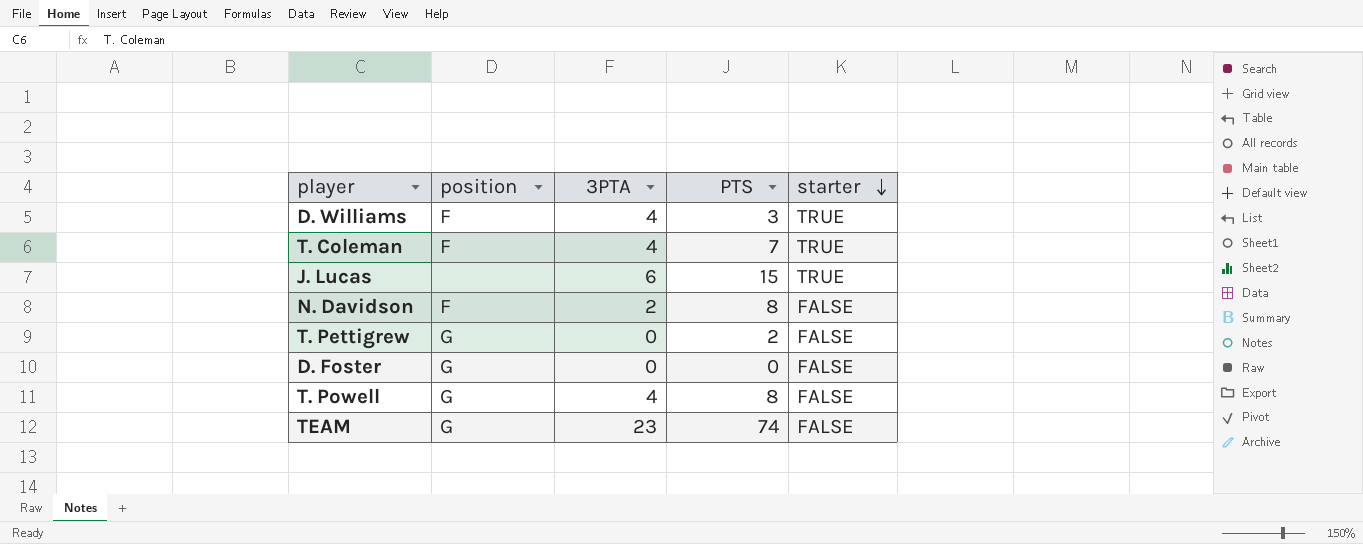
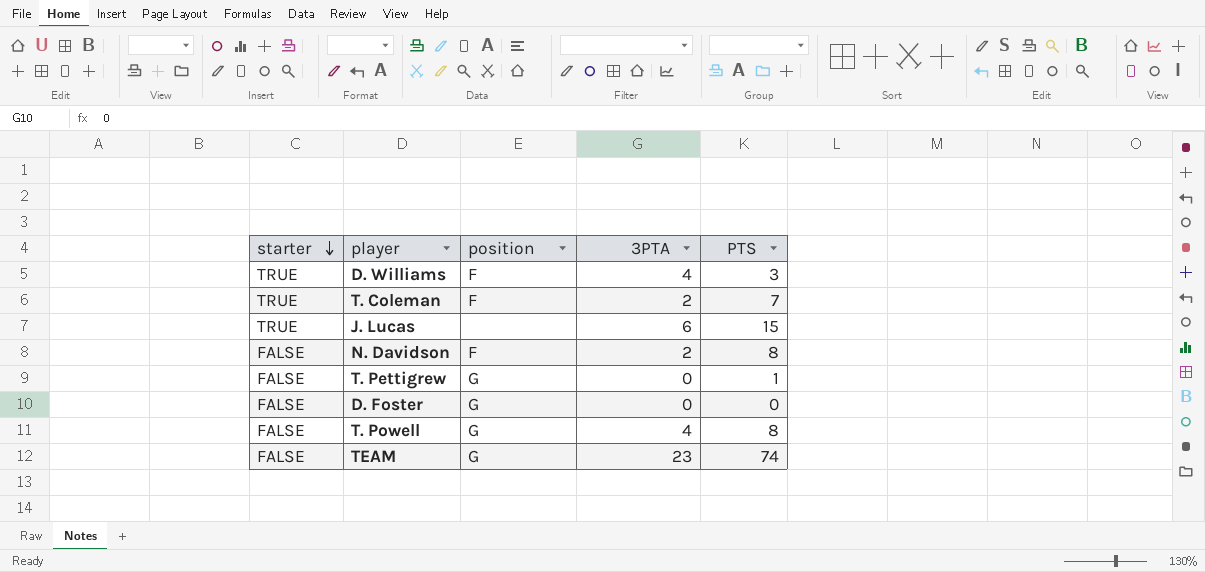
column starter | position: 5 -> 1
T. Coleman | 3PTA: 4 -> 2
T. Pettigrew | PTS: 2 -> 1

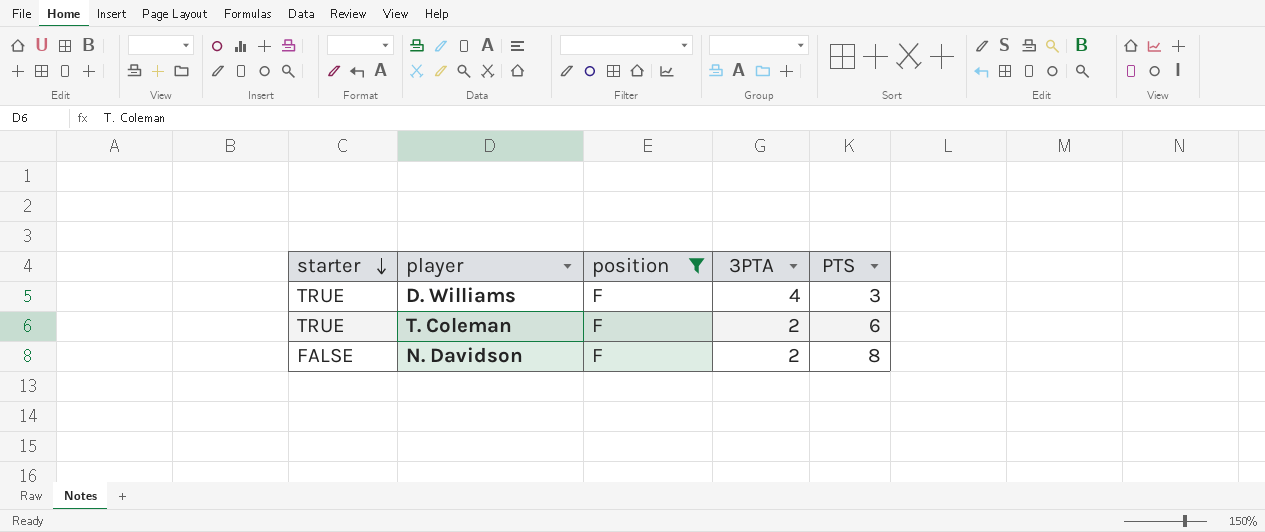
filter: none -> position = F
T. Coleman | PTS: 7 -> 6

